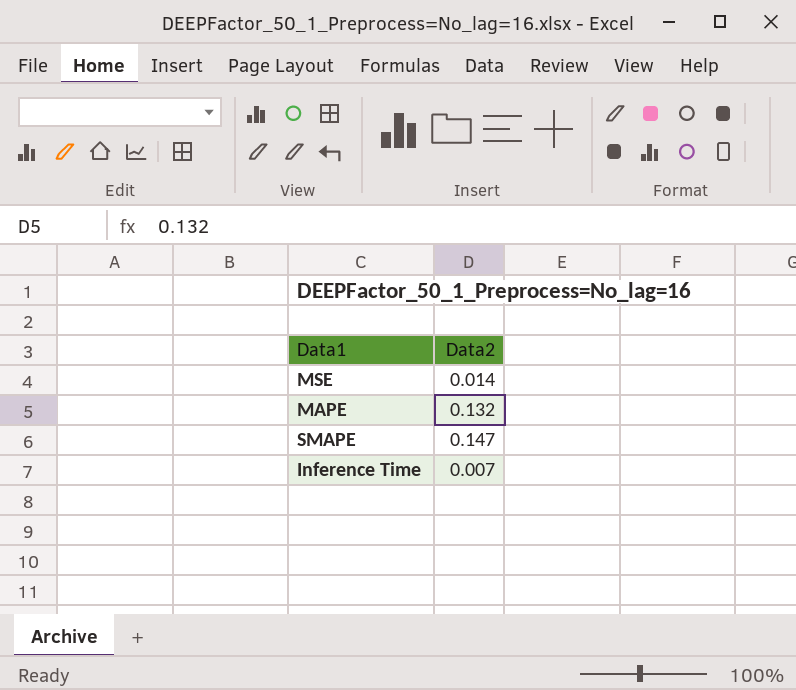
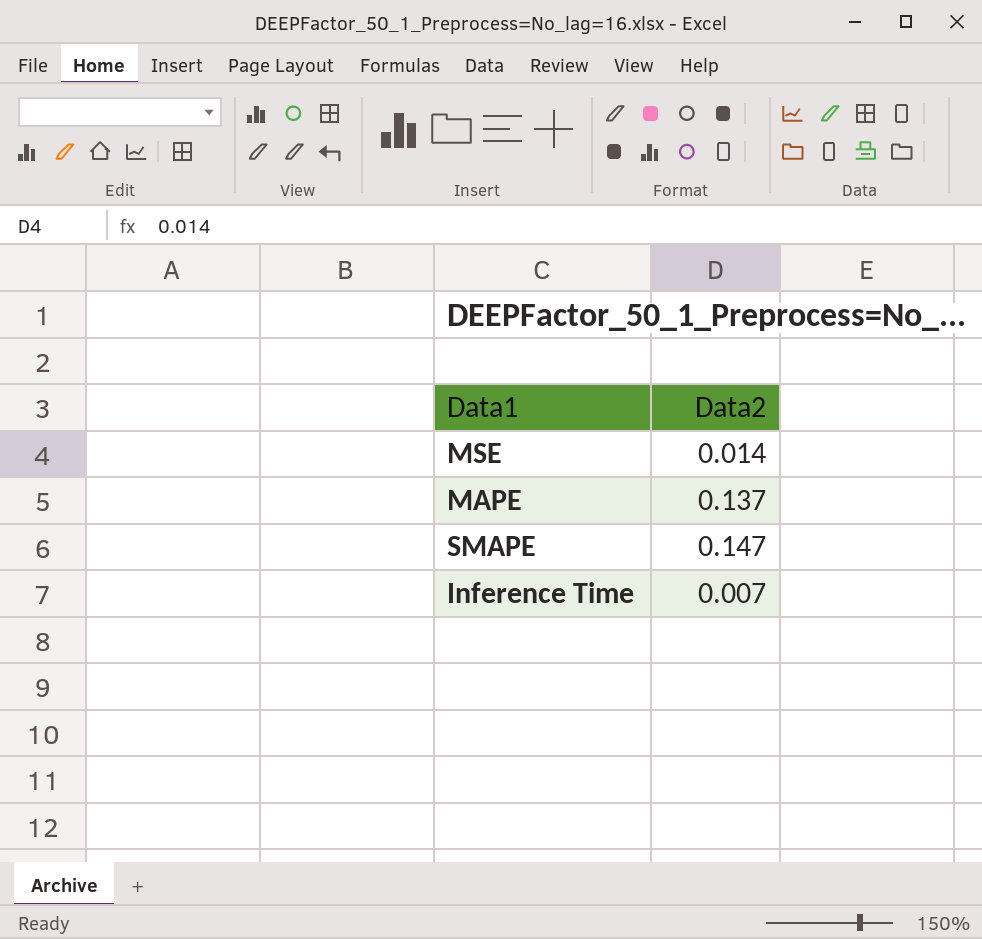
MAPE | Data2: 0.132 -> 0.137

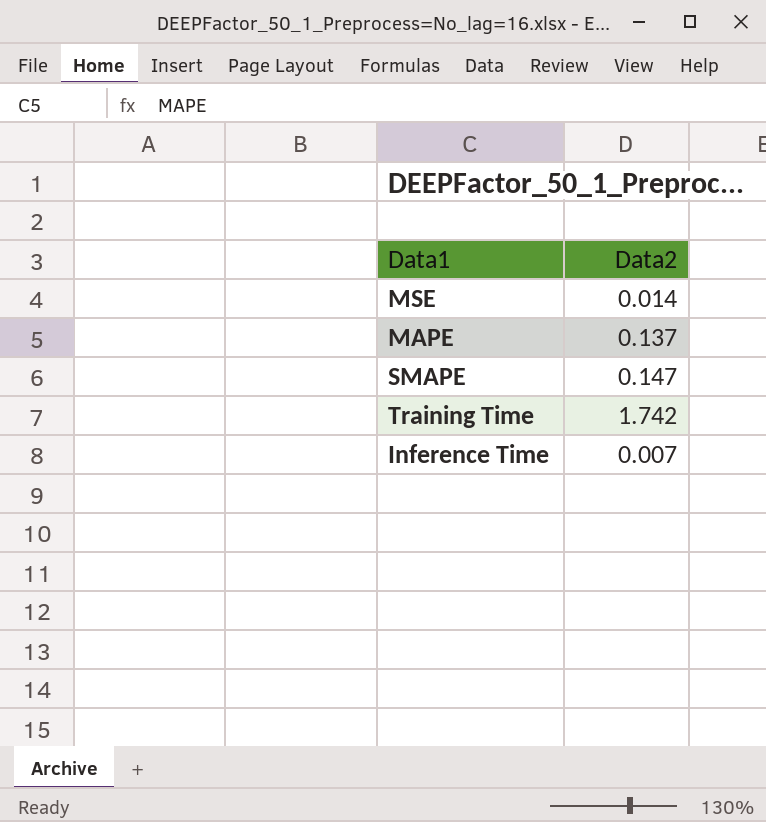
row Training Time: none -> 1.742

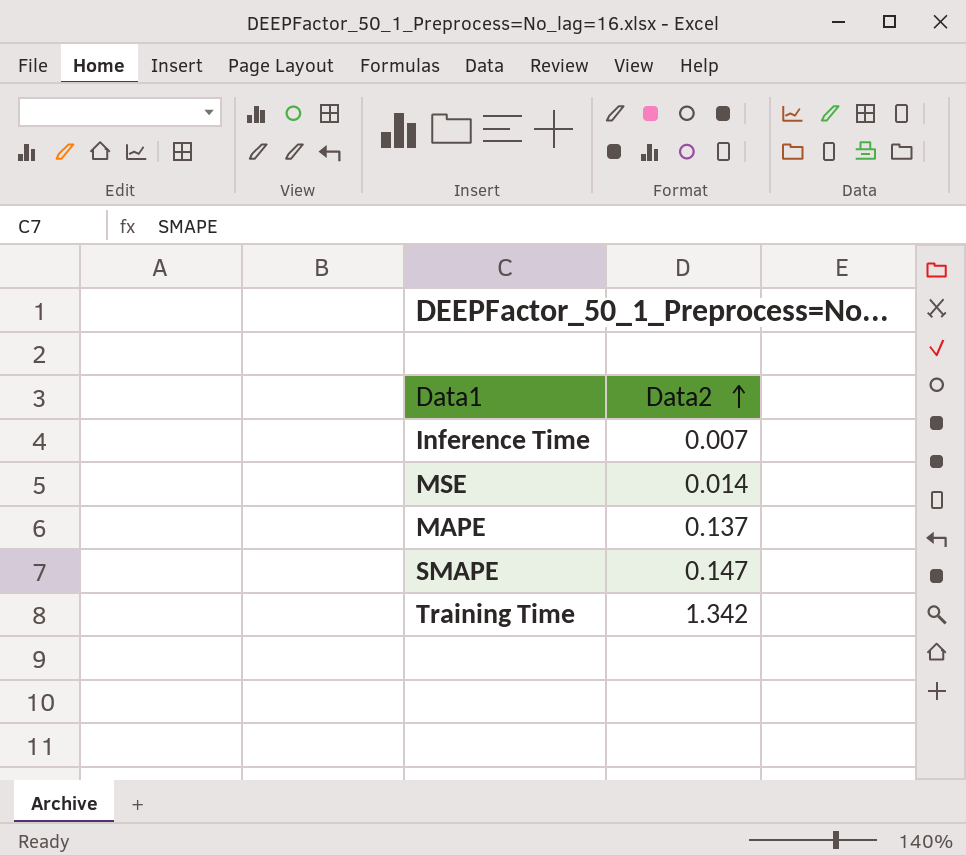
row order: none -> Data2 ascending
Training Time | Data2: 1.742 -> 1.342

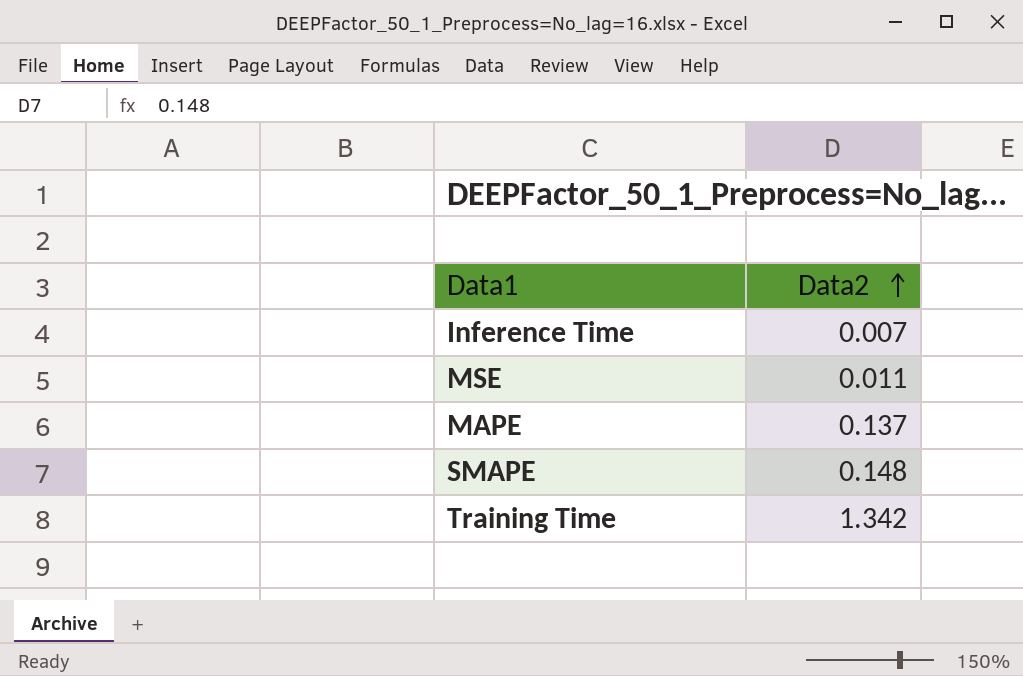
MSE | Data2: 0.014 -> 0.011
SMAPE | Data2: 0.147 -> 0.148

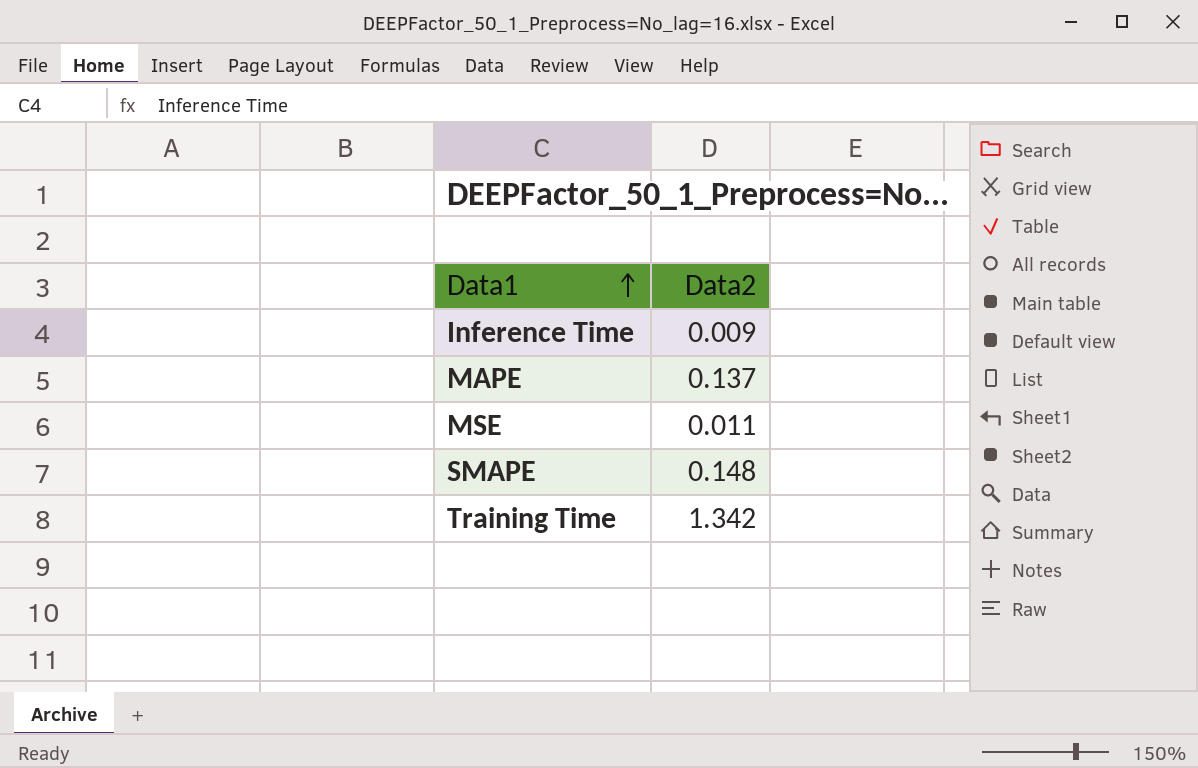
row order: Data2 ascending -> Data1 ascending
Inference Time | Data2: 0.007 -> 0.009

